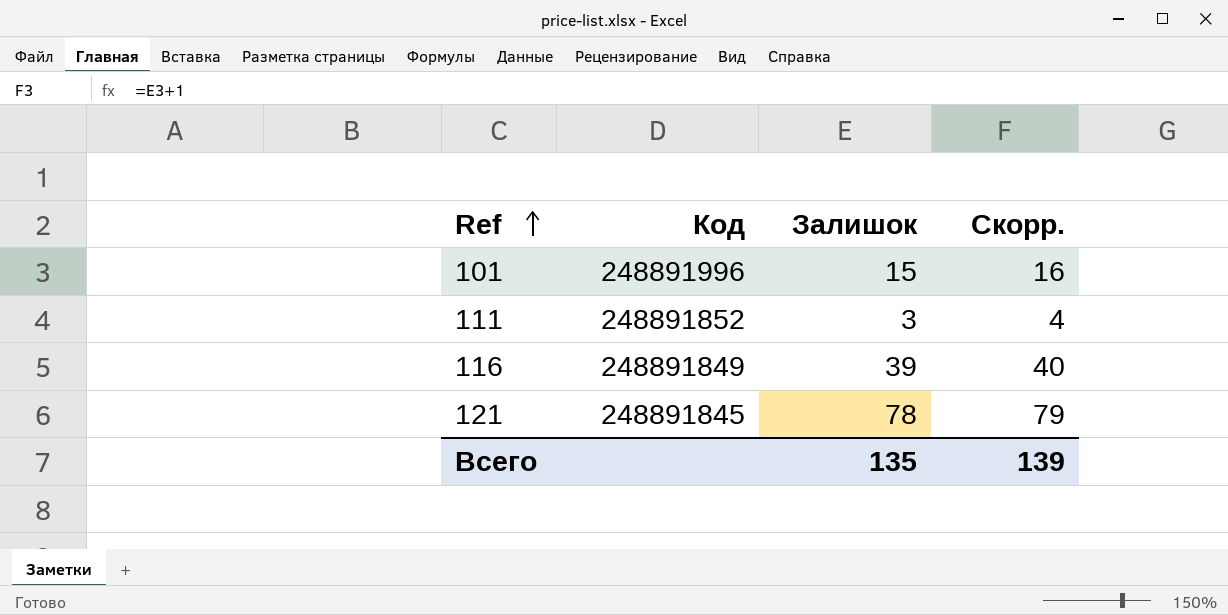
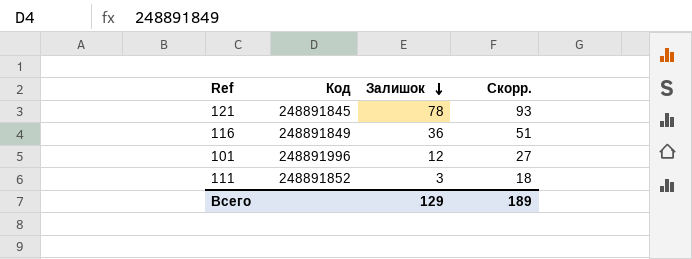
row order: Ref ascending -> Залишок descending
column Скорр. | formula: [Залишок] + 1 -> [Залишок] + 15
116 | Залишок: 39 -> 36
101 | Залишок: 15 -> 12
Всего | Залишок: 135 -> 129
Всего | Скорр.: 139 -> 189

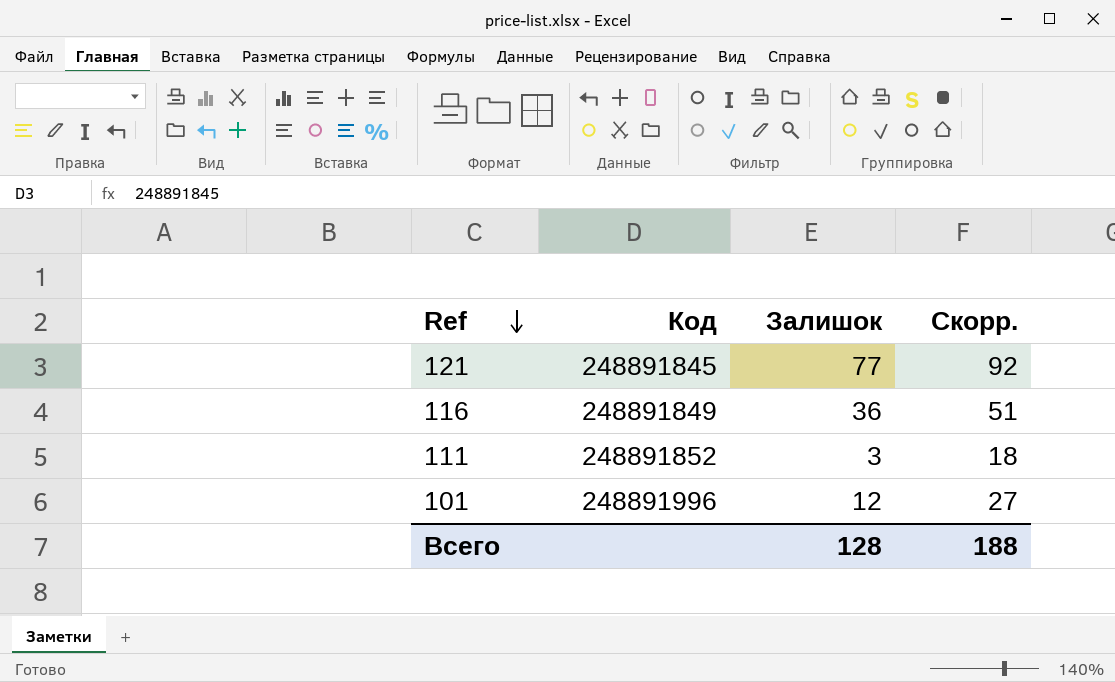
row order: Залишок descending -> Ref descending
121 | Залишок: 78 -> 77
121 | Скорр.: 93 -> 92
Всего | Залишок: 129 -> 128
Всего | Скорр.: 189 -> 188

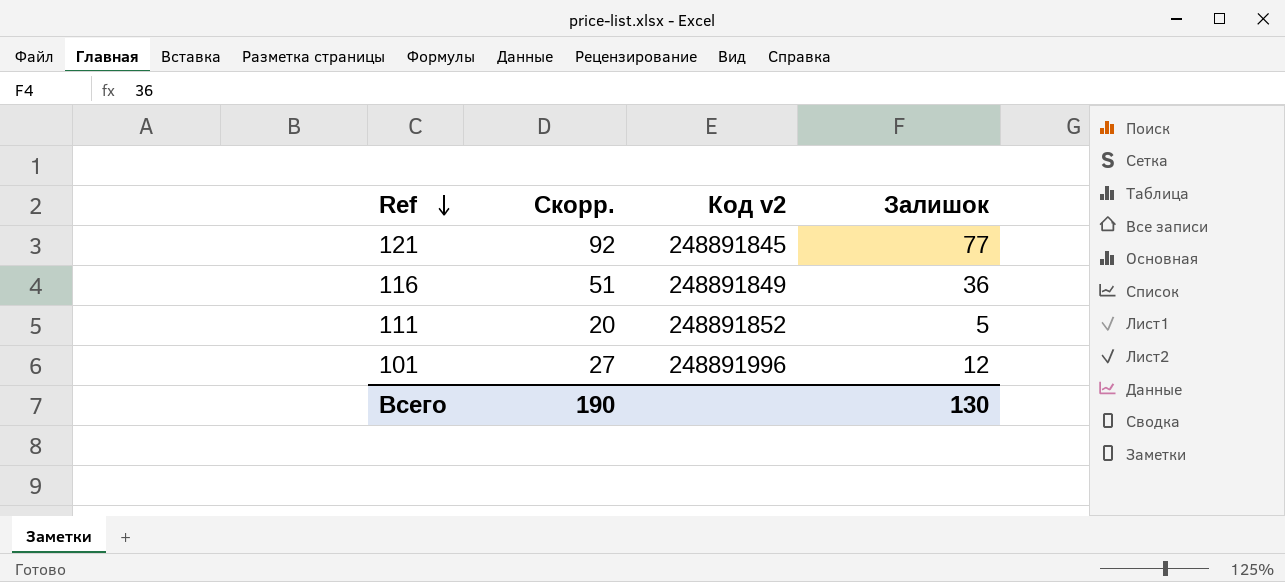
column Скорр. | position: 4 -> 2
column name: Код -> Код v2
111 | Скорр.: 18 -> 20
111 | Залишок: 3 -> 5
Всего | Скорр.: 188 -> 190
Всего | Залишок: 128 -> 130

